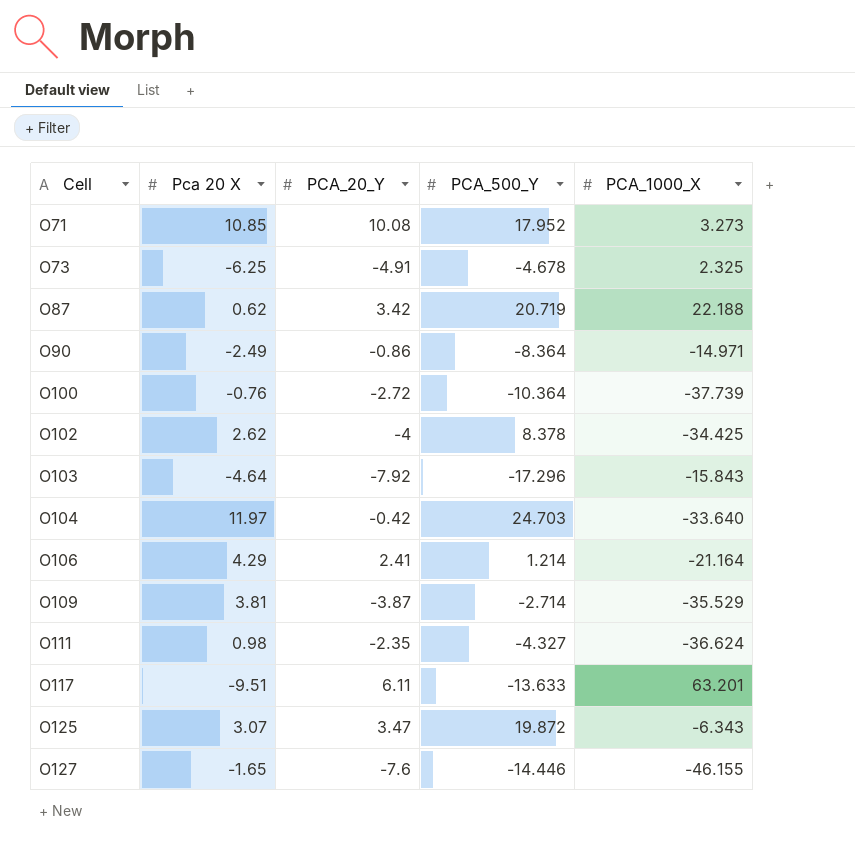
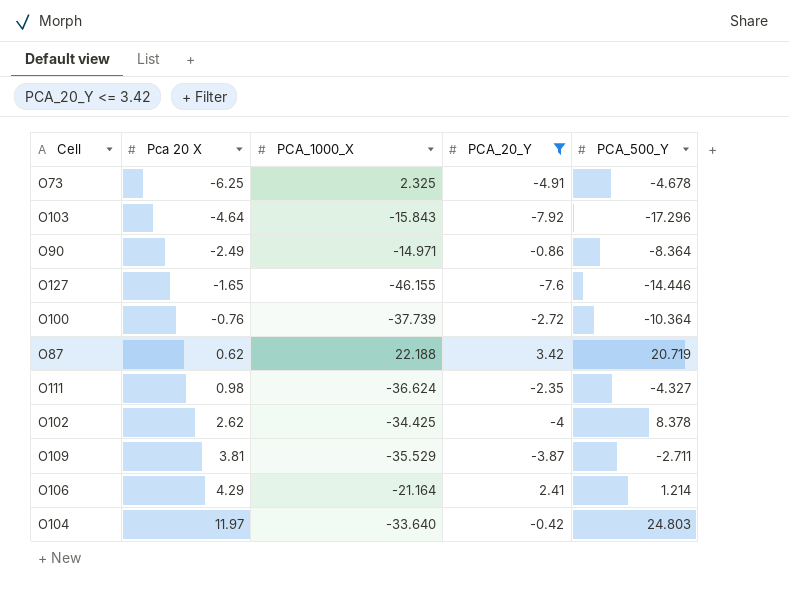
filter: none -> PCA_20_Y <= 3.42
row order: Cell ascending -> Pca 20 X ascending
column PCA_1000_X | position: 5 -> 3
O109 | PCA_500_Y: -2.714 -> -2.711
O104 | PCA_500_Y: 24.703 -> 24.803

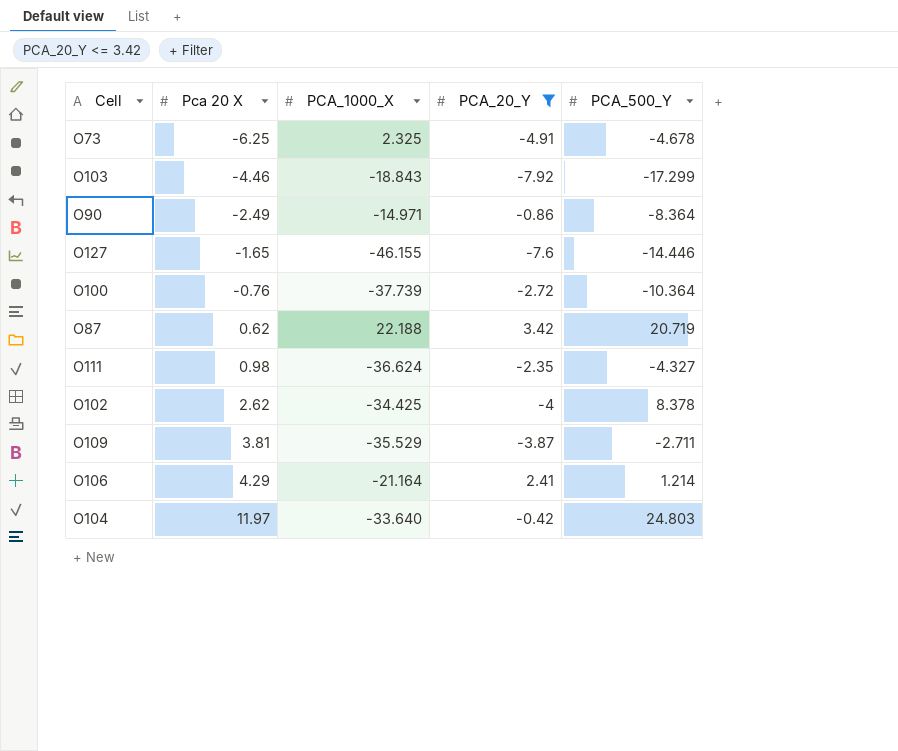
O103 | Pca 20 X: -4.64 -> -4.46
O103 | PCA_1000_X: -15.843 -> -18.843
O103 | PCA_500_Y: -17.296 -> -17.299

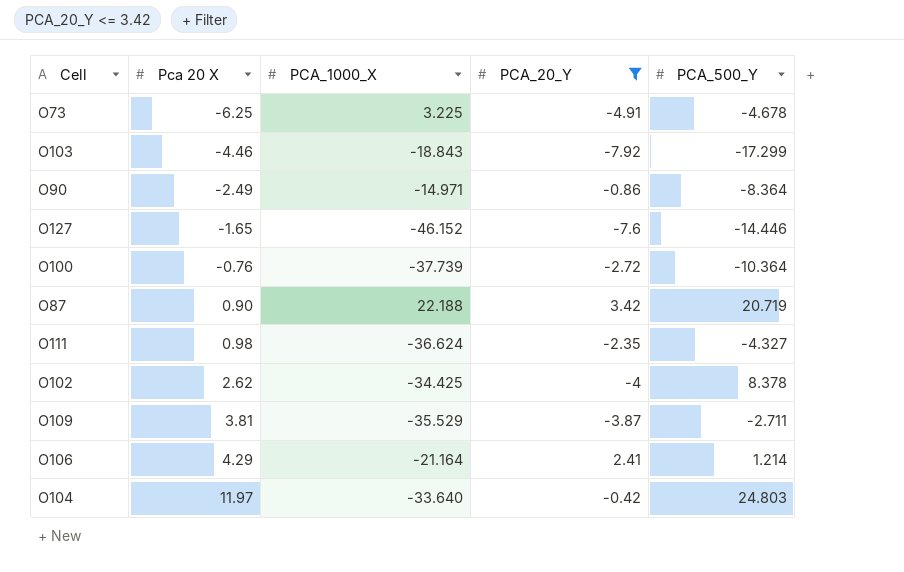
O73 | PCA_1000_X: 2.325 -> 3.225
O127 | PCA_1000_X: -46.155 -> -46.152
O87 | Pca 20 X: 0.62 -> 0.90

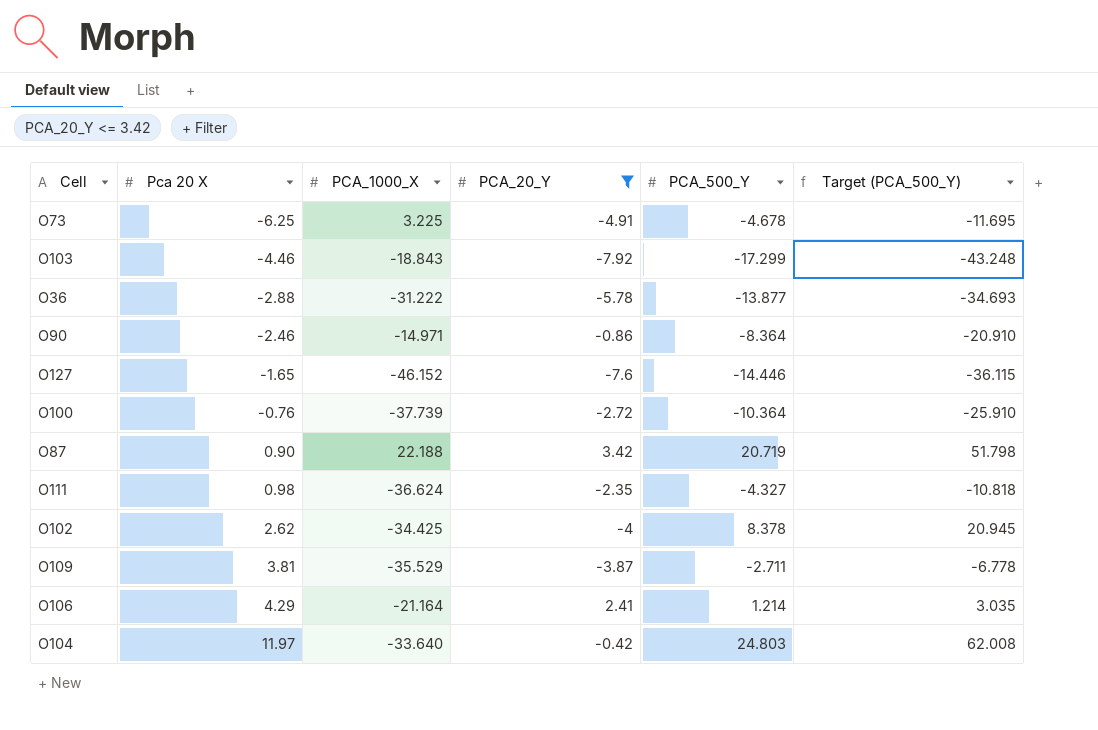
column Target (PCA_500_Y) | formula: none -> [PCA_500_Y] * 2.5
row O36: none -> -2.88 | -31.222 | -5.78 | -13.877 | -34.693
O90 | Pca 20 X: -2.49 -> -2.46

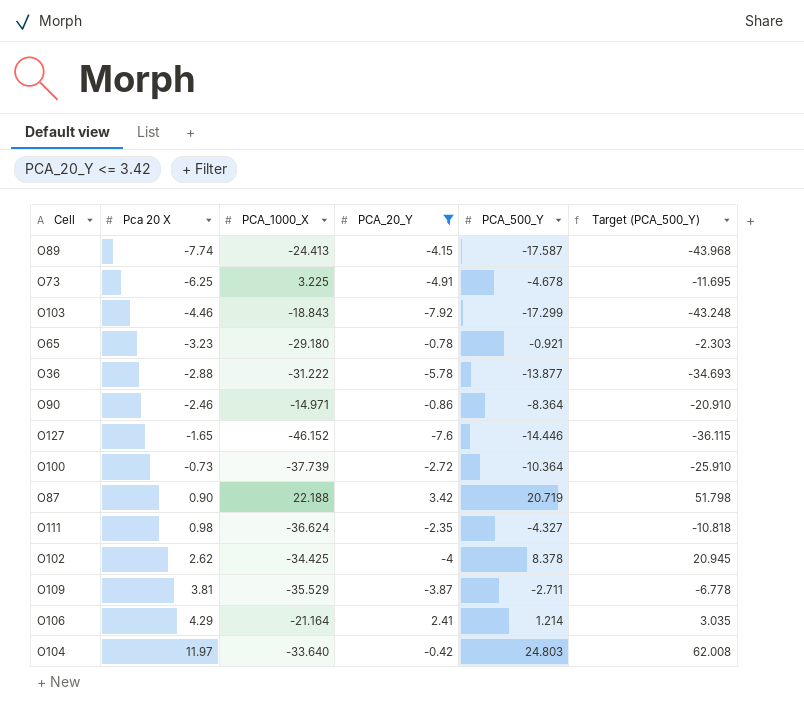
row O89: none -> -7.74 | -24.413 | -4.15 | -17.587 | -43.968
row O65: none -> -3.23 | -29.180 | -0.78 | -0.921 | -2.303
O100 | Pca 20 X: -0.76 -> -0.73

